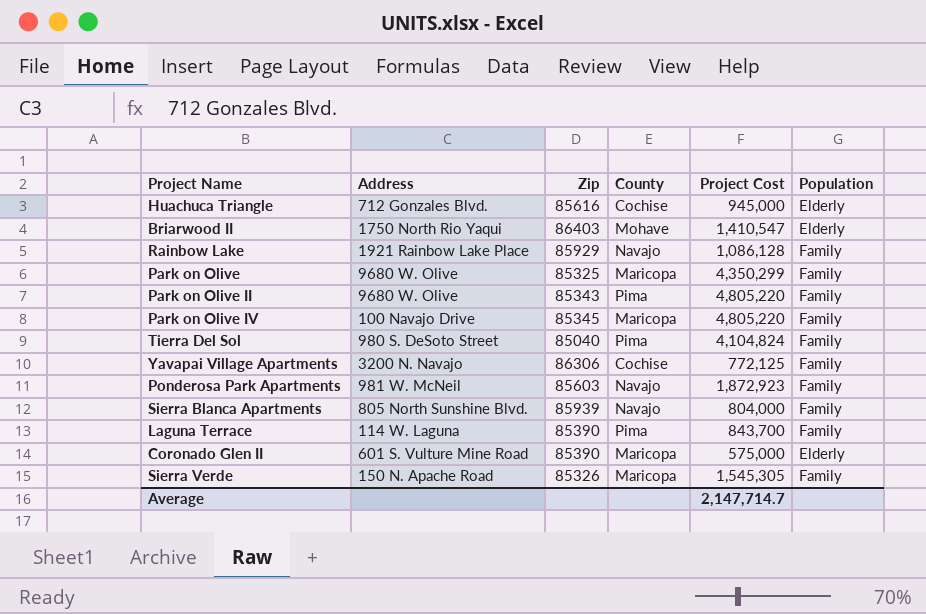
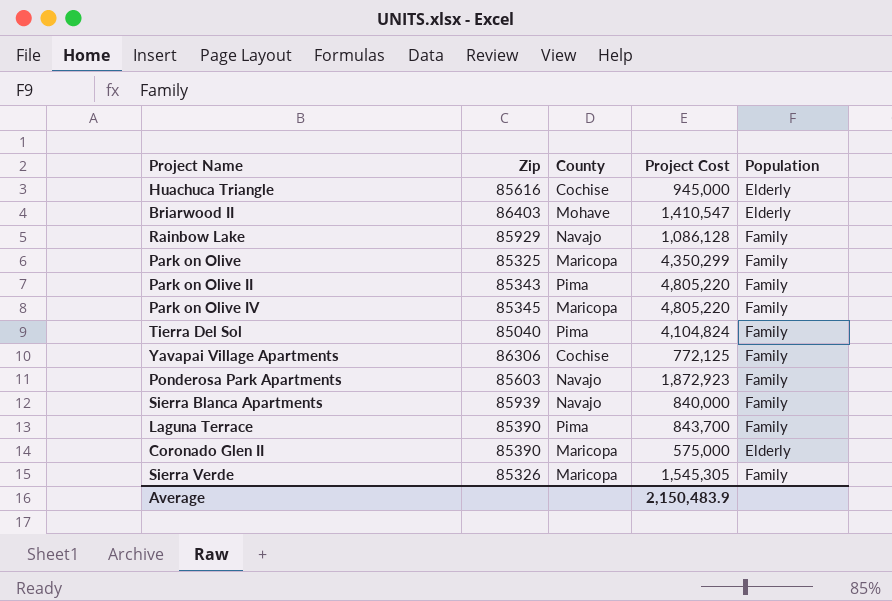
column Address | position: 2 -> none
Sierra Blanca Apartments | Project Cost: 804,000 -> 840,000
Average | Project Cost: 2,147,714.7 -> 2,150,483.9

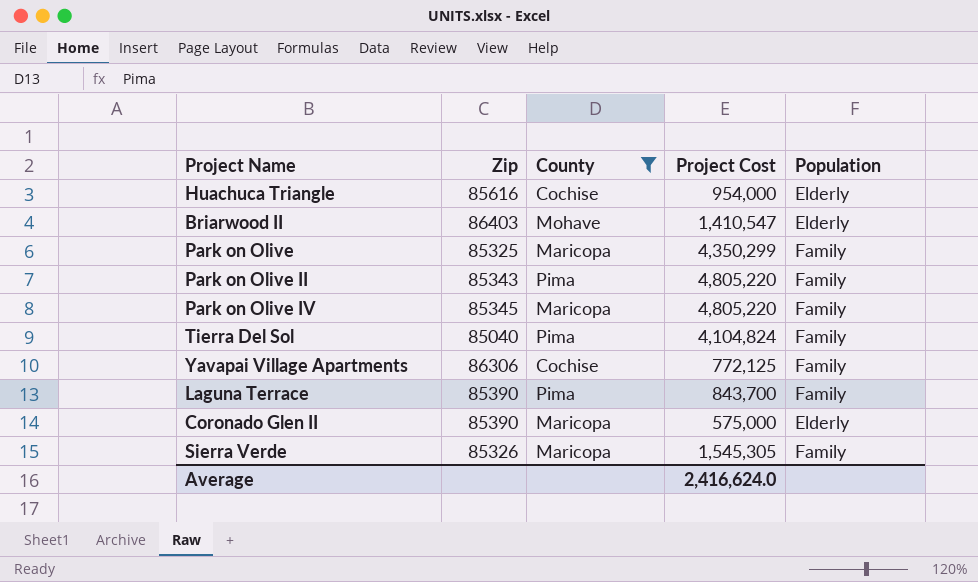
filter: none -> County != Navajo
Huachuca Triangle | Project Cost: 945,000 -> 954,000
Average | Project Cost: 2,150,483.9 -> 2,416,624.0

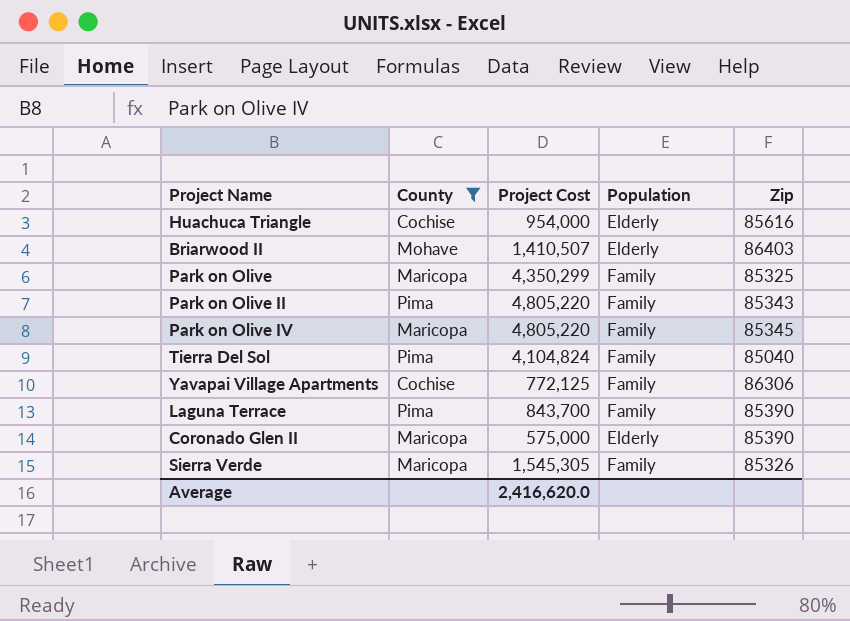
column Zip | position: 2 -> 5
Briarwood II | Project Cost: 1,410,547 -> 1,410,507
Average | Project Cost: 2,416,624.0 -> 2,416,620.0

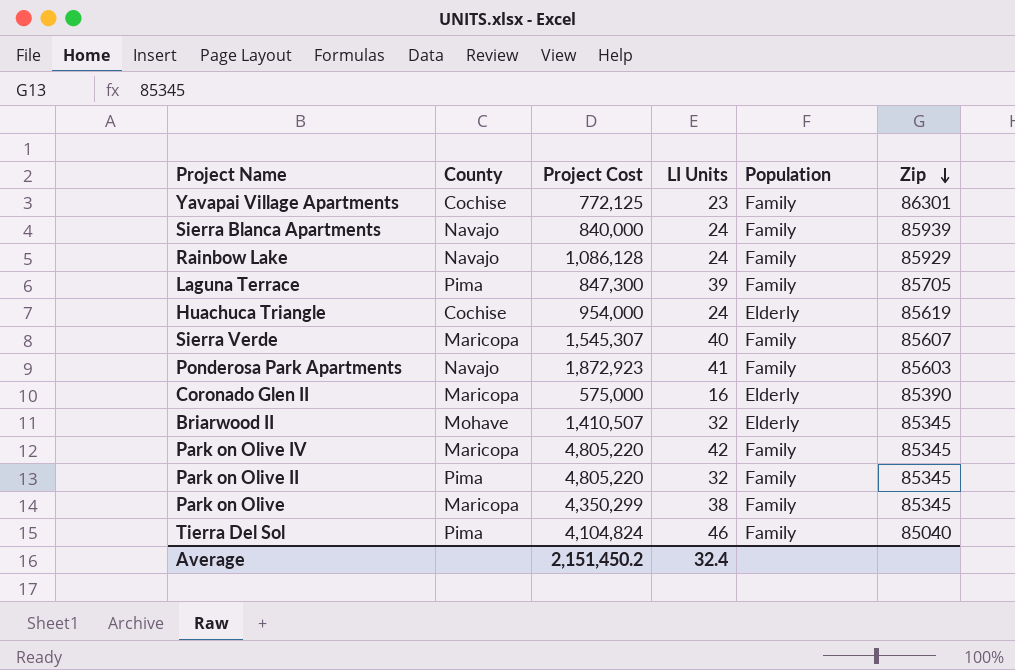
filter: County != Navajo -> none
row order: none -> Zip descending
column LI Units | position: none -> 4
Yavapai Village Apartments | Zip: 86306 -> 86301
Laguna Terrace | Project Cost: 843,700 -> 847,300
Laguna Terrace | Zip: 85390 -> 85705
Huachuca Triangle | Zip: 85616 -> 85619
Sierra Verde | Project Cost: 1,545,305 -> 1,545,307
Sierra Verde | Zip: 85326 -> 85607
Briarwood II | Zip: 86403 -> 85345
Park on Olive II | Zip: 85343 -> 85345
Park on Olive | Zip: 85325 -> 85345
Average | Project Cost: 2,416,620.0 -> 2,151,450.2

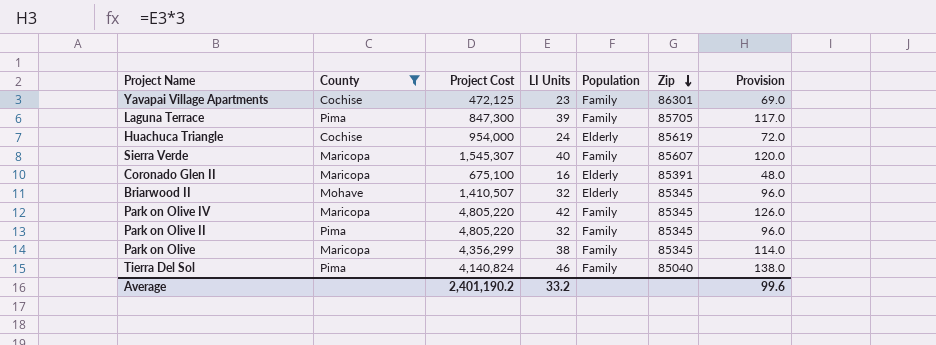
filter: none -> County != Navajo
column Provision | formula: none -> [LI Units] * 3
Yavapai Village Apartments | Project Cost: 772,125 -> 472,125
Coronado Glen II | Project Cost: 575,000 -> 675,100
Coronado Glen II | Zip: 85390 -> 85391
Park on Olive | Project Cost: 4,350,299 -> 4,356,299
Tierra Del Sol | Project Cost: 4,104,824 -> 4,140,824
Average | Project Cost: 2,151,450.2 -> 2,401,190.2
Average | LI Units: 32.4 -> 33.2

